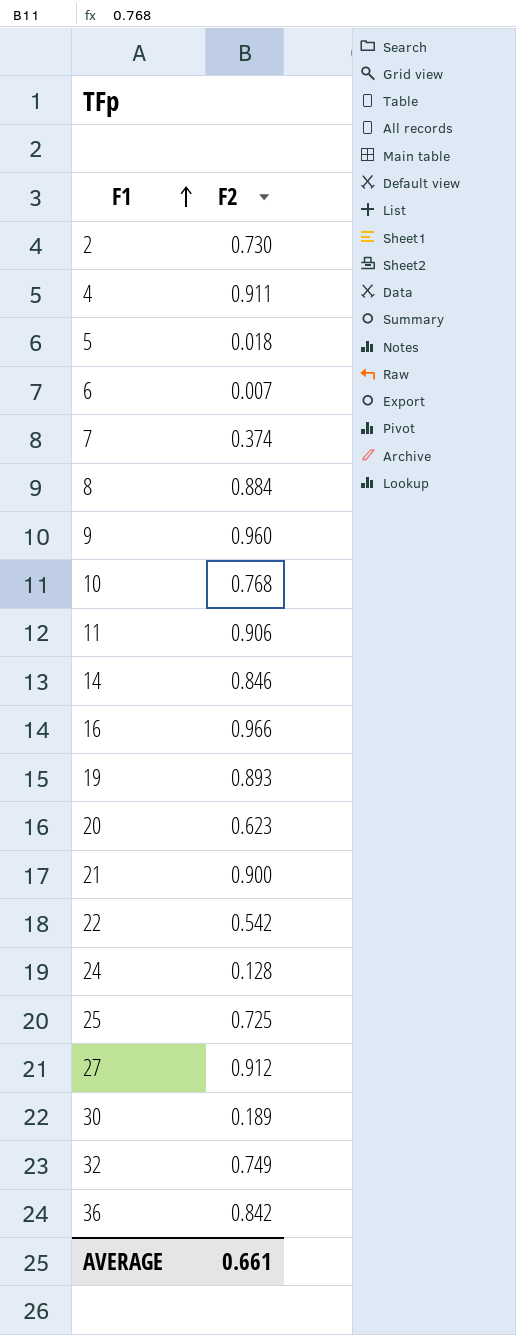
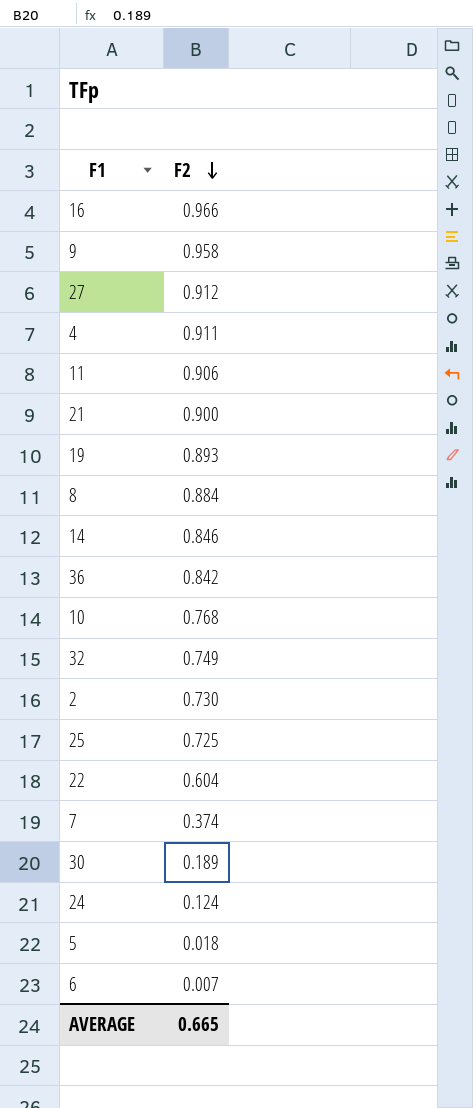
row order: F1 ascending -> F2 descending
row 20: 0.623 -> none
9 | F2: 0.960 -> 0.958
22 | F2: 0.542 -> 0.604
24 | F2: 0.128 -> 0.124
AVERAGE | F2: 0.661 -> 0.665

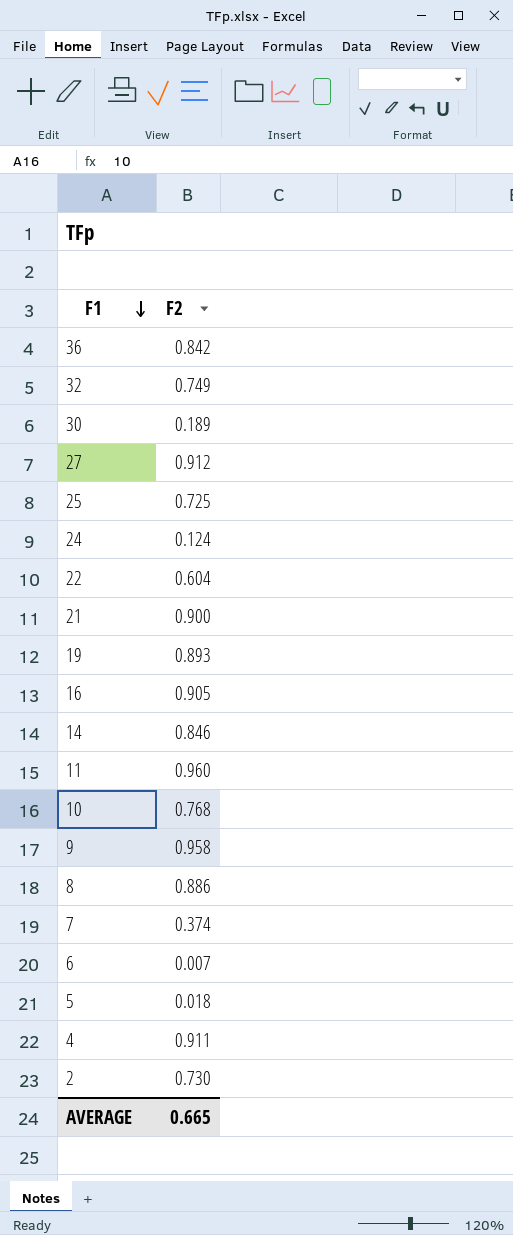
row order: F2 descending -> F1 descending
16 | F2: 0.966 -> 0.905
11 | F2: 0.906 -> 0.960
8 | F2: 0.884 -> 0.886

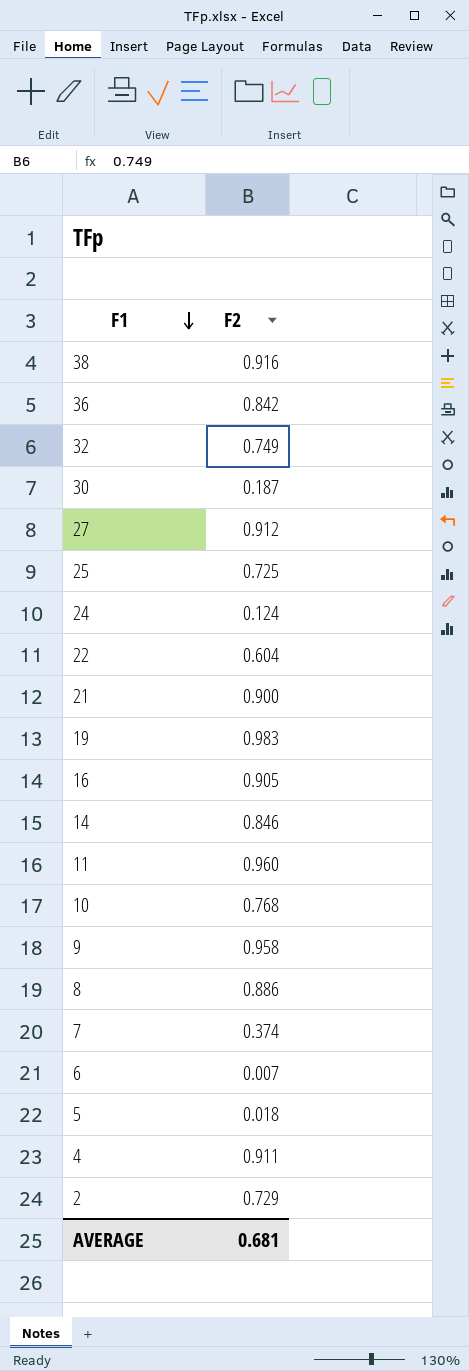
row 38: none -> 0.916
30 | F2: 0.189 -> 0.187
19 | F2: 0.893 -> 0.983
2 | F2: 0.730 -> 0.729
AVERAGE | F2: 0.665 -> 0.681

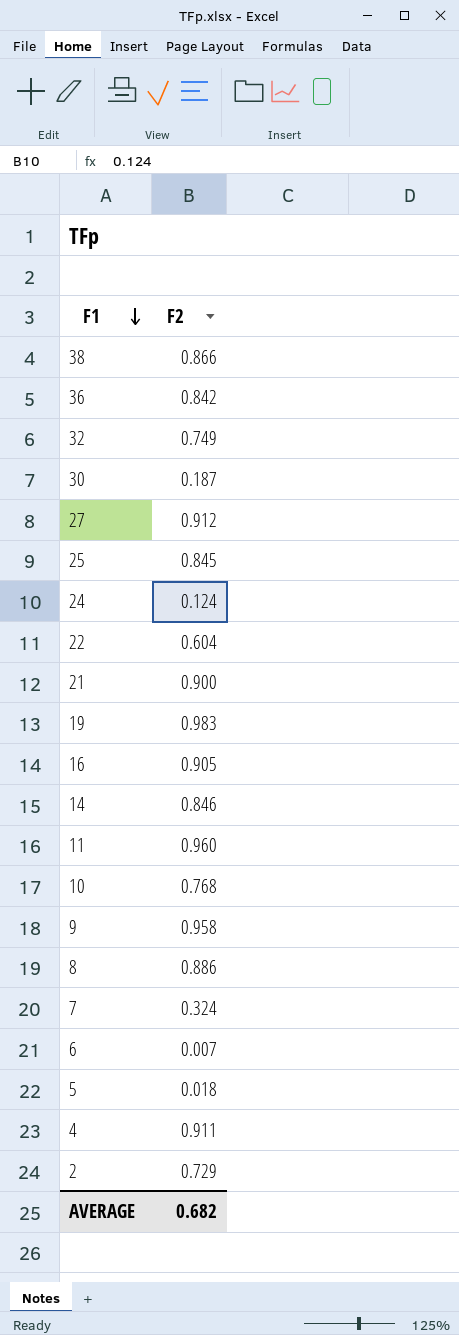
38 | F2: 0.916 -> 0.866
25 | F2: 0.725 -> 0.845
7 | F2: 0.374 -> 0.324
AVERAGE | F2: 0.681 -> 0.682

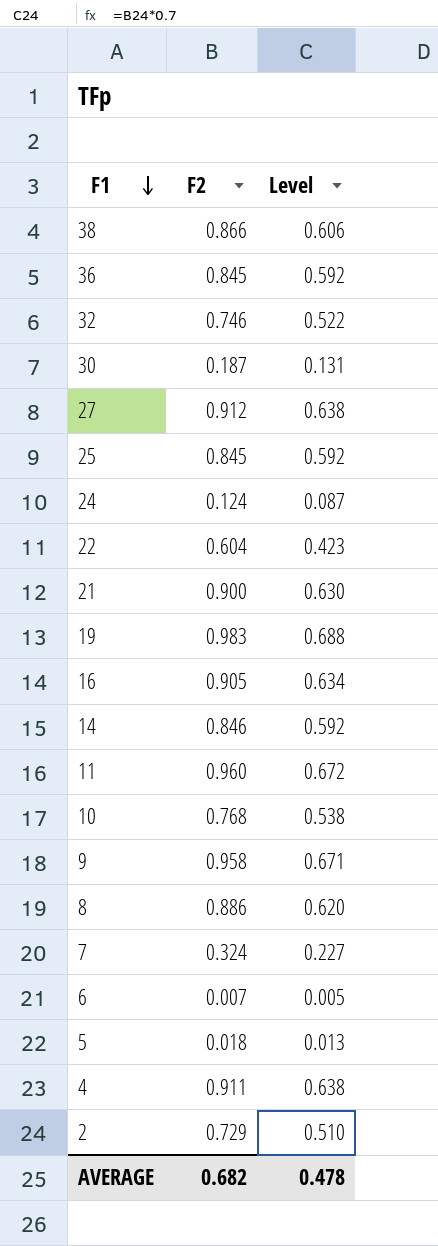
column Level | formula: none -> [F2] * 0.7
36 | F2: 0.842 -> 0.845
32 | F2: 0.749 -> 0.746

